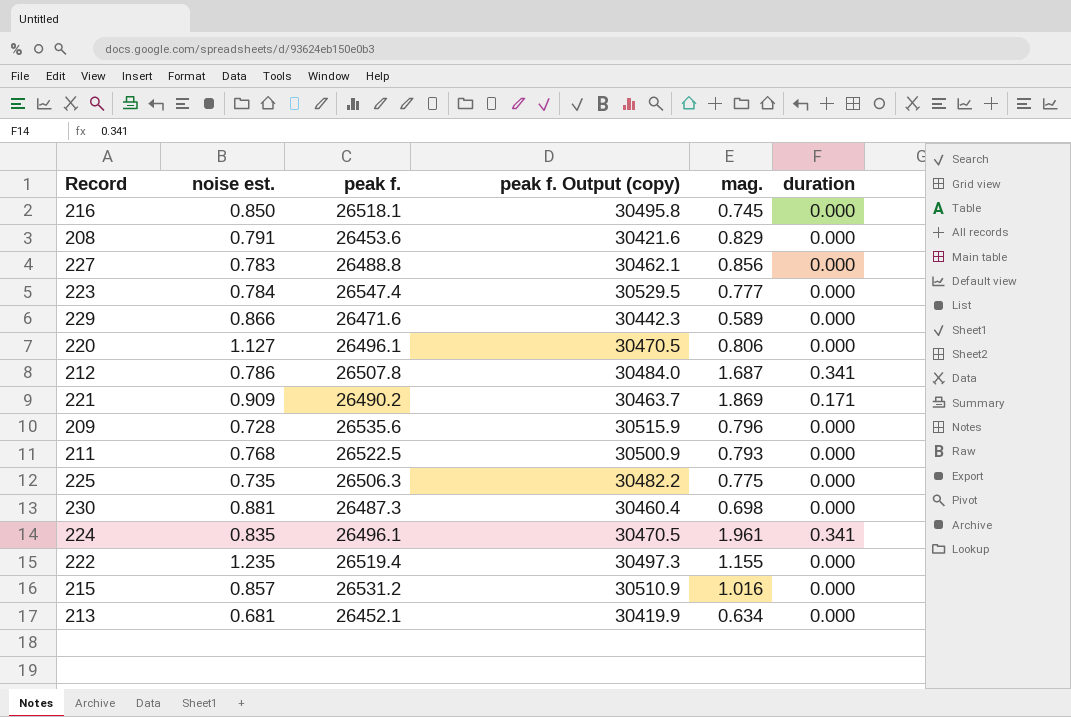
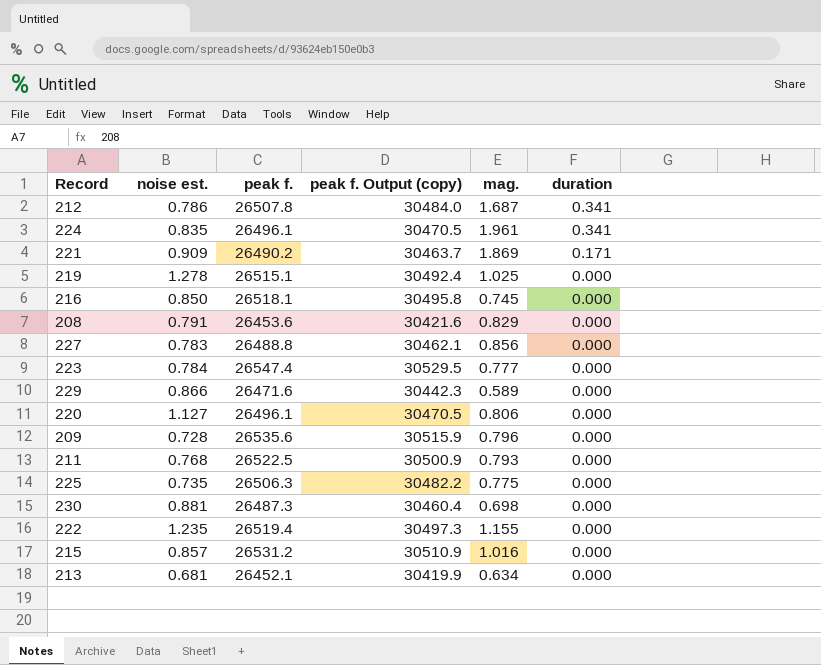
row order: none -> duration descending
row 219: none -> 1.278 | 26515.1 | 30492.4 | 1.025 | 0.000

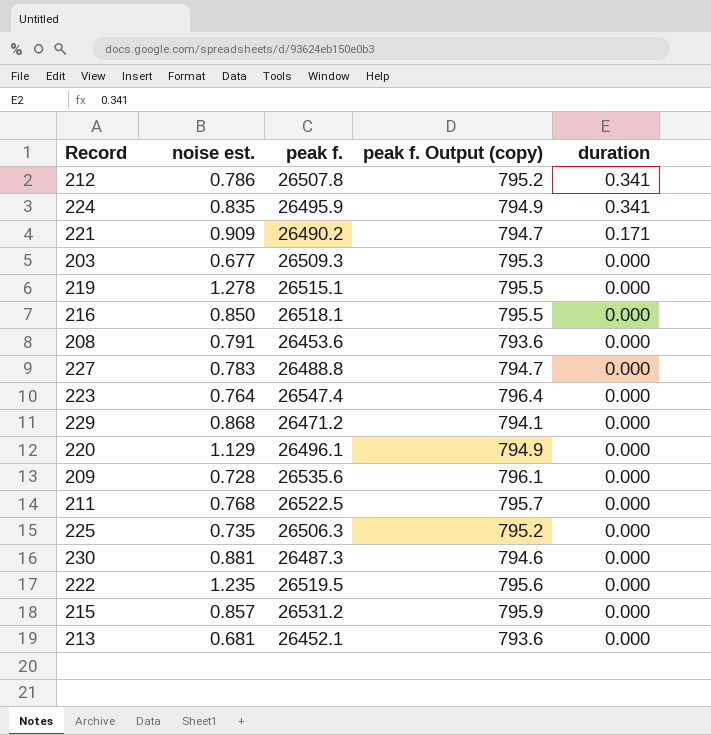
column mag. | position: 5 -> none
column peak f. Output (copy) | formula: [peak f.] * 1.15 -> [peak f.] * 0.03
224 | peak f.: 26496.1 -> 26495.9
row 203: none -> 0.677 | 26509.3 | 795.3 | 0.000
223 | noise est.: 0.784 -> 0.764
229 | noise est.: 0.866 -> 0.868
229 | peak f.: 26471.6 -> 26471.2
220 | noise est.: 1.127 -> 1.129
222 | peak f.: 26519.4 -> 26519.5

